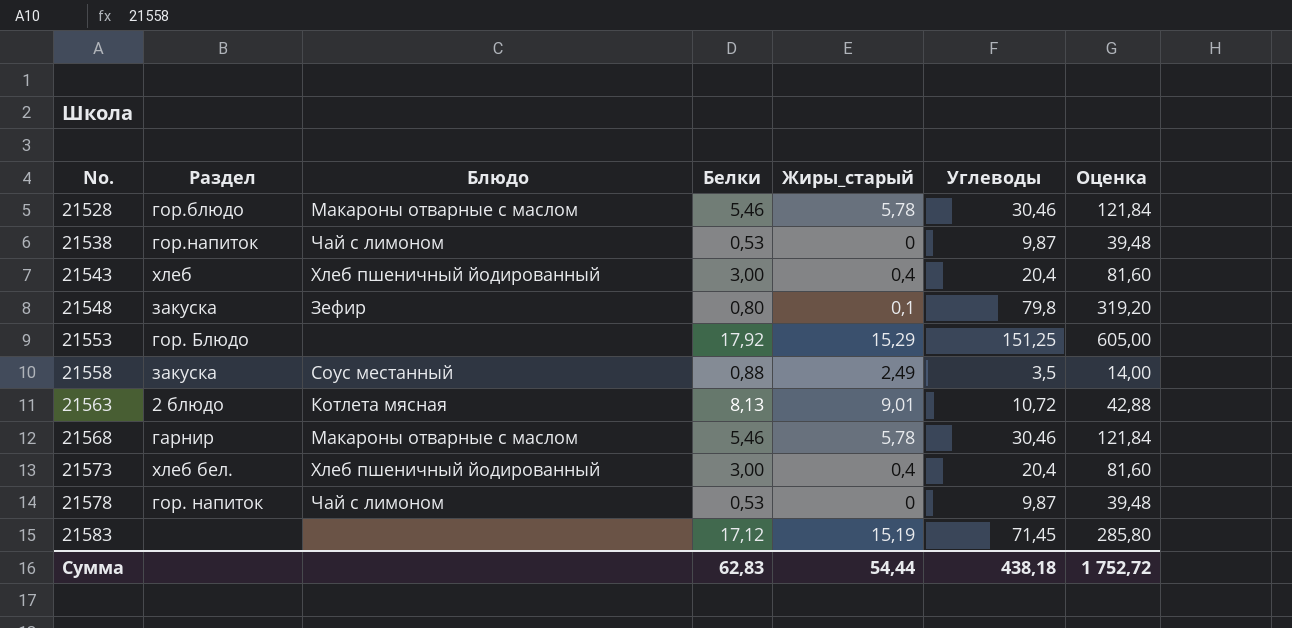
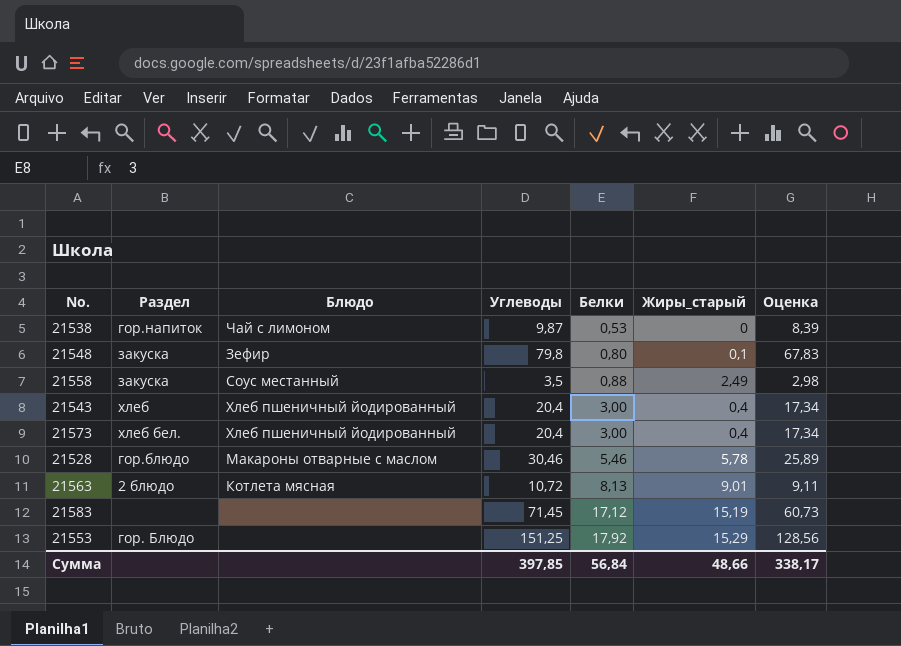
row order: No. ascending -> Белки ascending
column Углеводы | position: 6 -> 4
column Оценка | formula: [Углеводы] * 4 -> [Углеводы] * 0,85
row 21568: гарнир | Макароны отварные с маслом | 5,46 | 5,78 | 30,46 | 121,84 -> none
row 21578: гор. напиток | Чай с лимоном | 0,53 | 0 | 9,87 | 39,48 -> none
Сумма | Углеводы: 438,18 -> 397,85
Сумма | Белки: 62,83 -> 56,84
Сумма | Жиры_старый: 54,44 -> 48,66
Сумма | Оценка: 1 752,72 -> 338,17

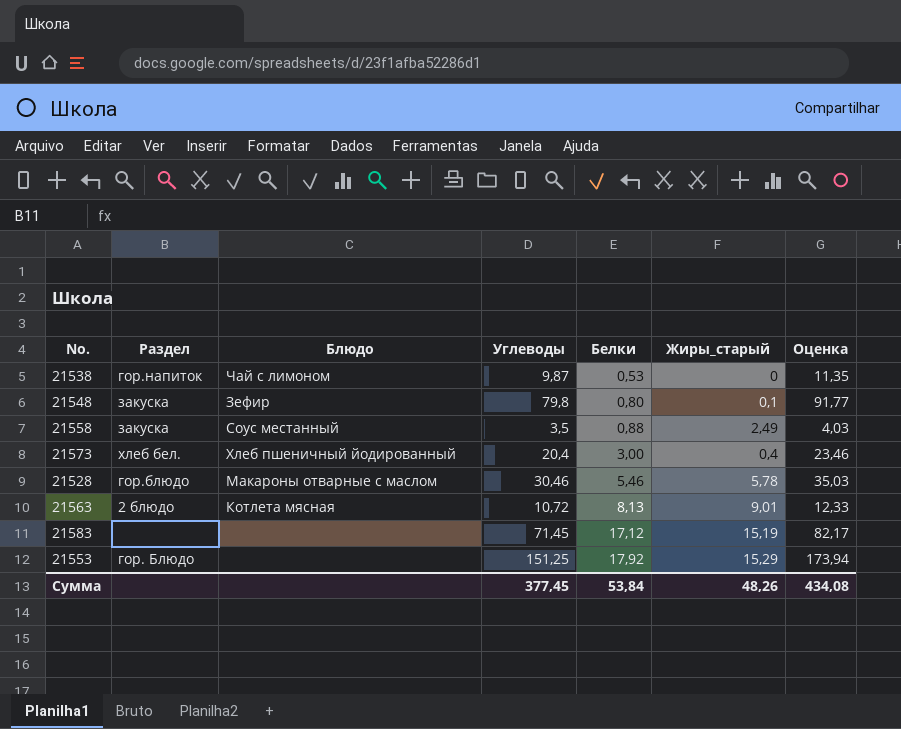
column Оценка | formula: [Углеводы] * 0,85 -> [Углеводы] * 1,15
row 21543: хлеб | Хлеб пшеничный йодированный | 20,4 | 3,00 | 0,4 | 17,34 -> none
Сумма | Углеводы: 397,85 -> 377,45
Сумма | Белки: 56,84 -> 53,84
Сумма | Жиры_старый: 48,66 -> 48,26
Сумма | Оценка: 338,17 -> 434,08

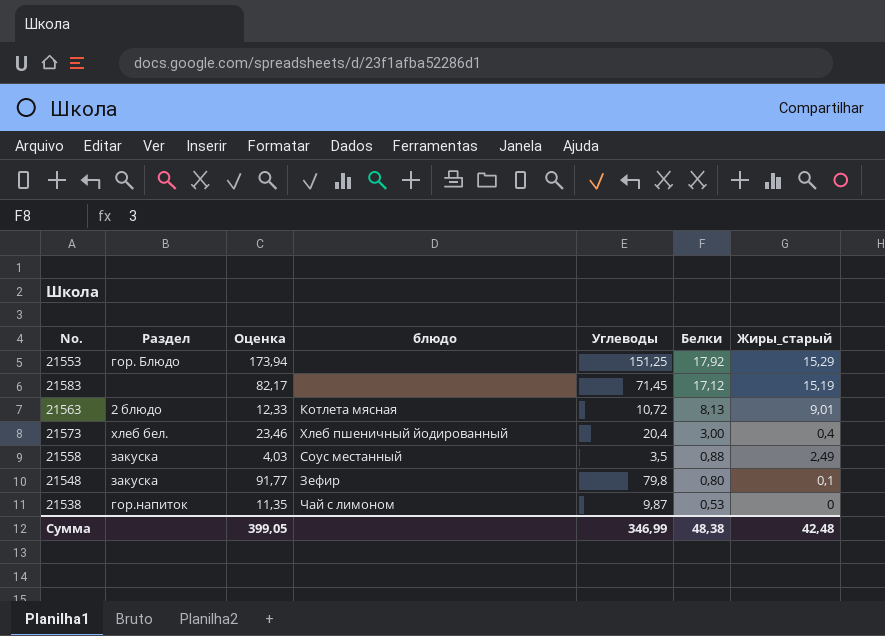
row order: Белки ascending -> Белки descending
column Оценка | position: 7 -> 3
column name: Блюдо -> блюдо
row 21528: гор.блюдо | Макароны отварные с маслом | 30,46 | 5,46 | 5,78 | 35,03 -> none
Сумма | Оценка: 434,08 -> 399,05
Сумма | Углеводы: 377,45 -> 346,99
Сумма | Белки: 53,84 -> 48,38
Сумма | Жиры_старый: 48,26 -> 42,48

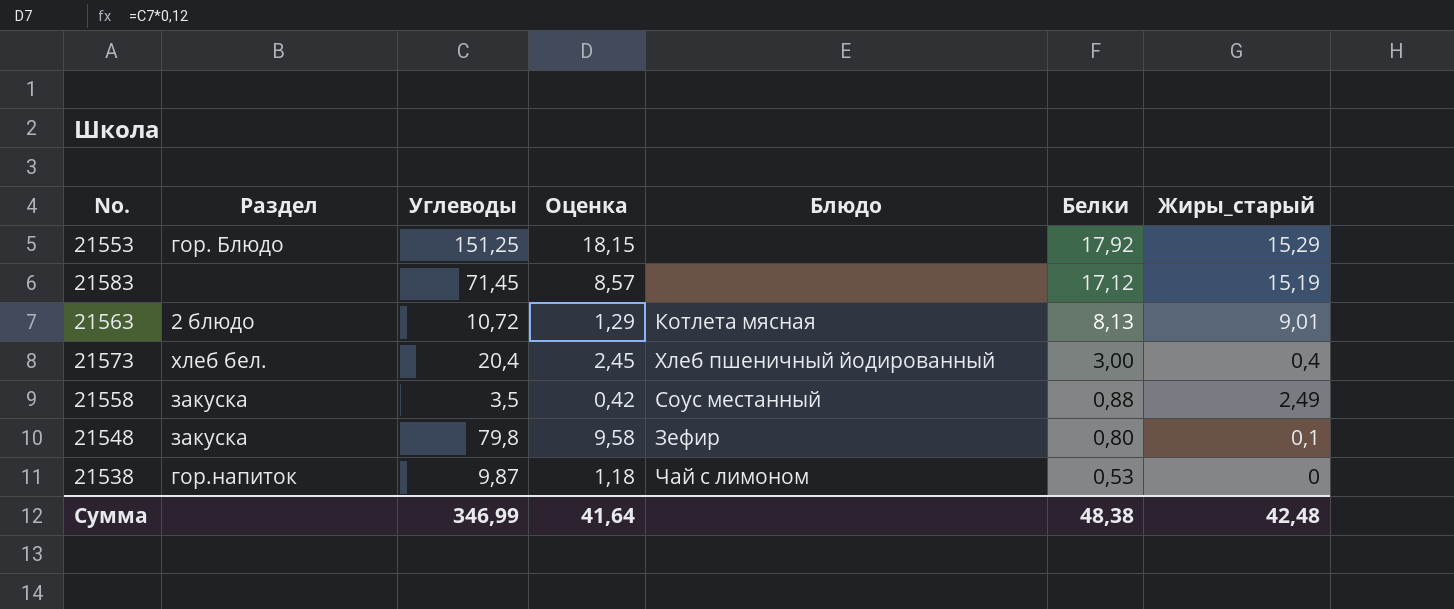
column Углеводы | position: 5 -> 3
column Оценка | formula: [Углеводы] * 1,15 -> [Углеводы] * 0,12
column name: блюдо -> Блюдо
Сумма | Оценка: 399,05 -> 41,64

